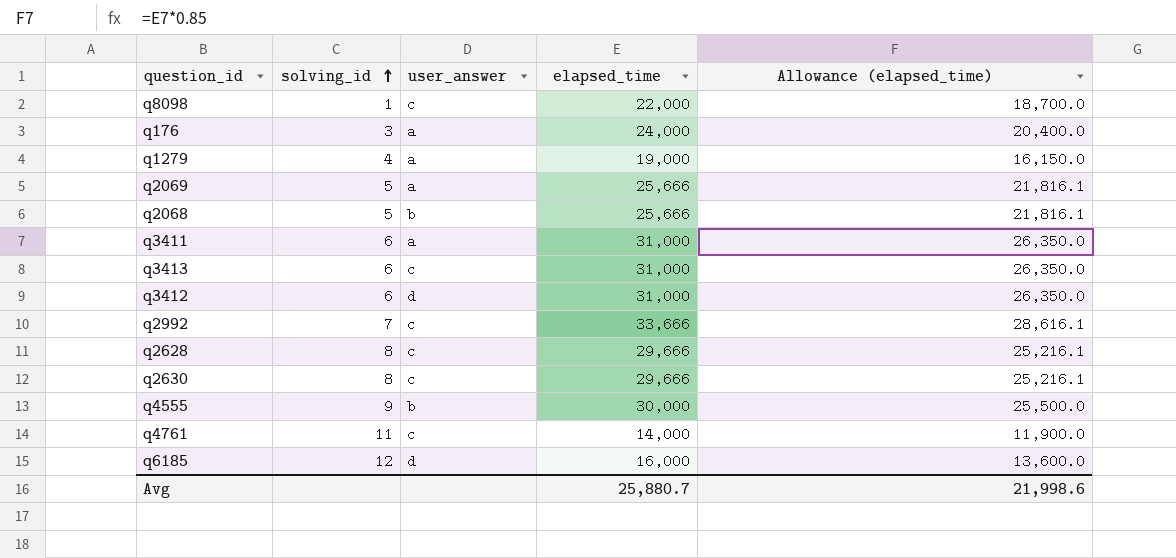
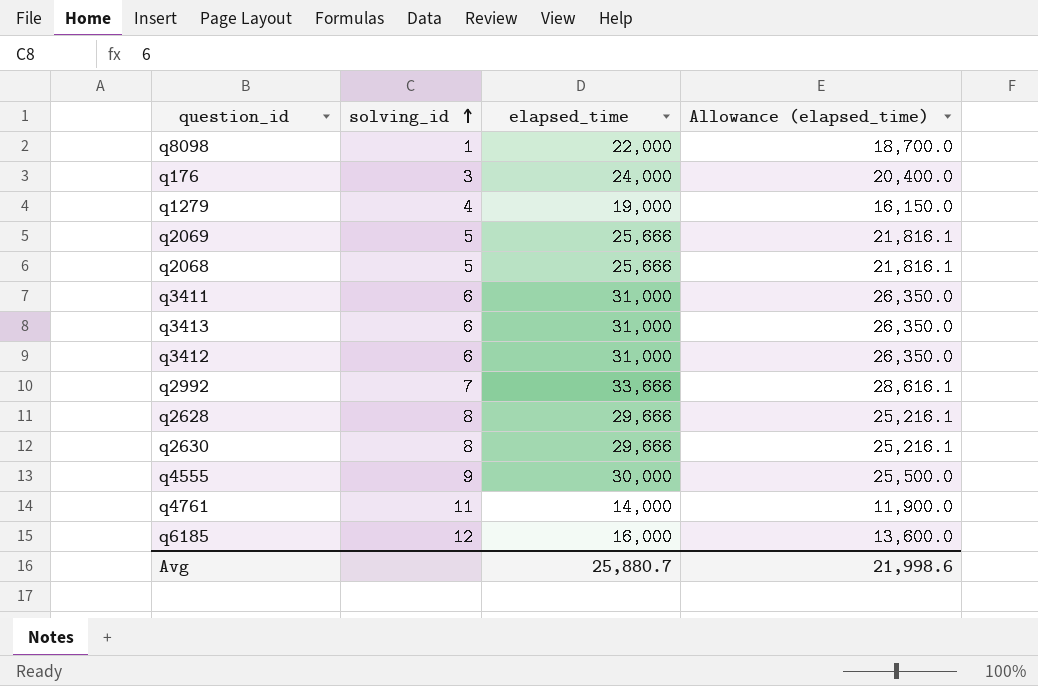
column user_answer | position: 3 -> none

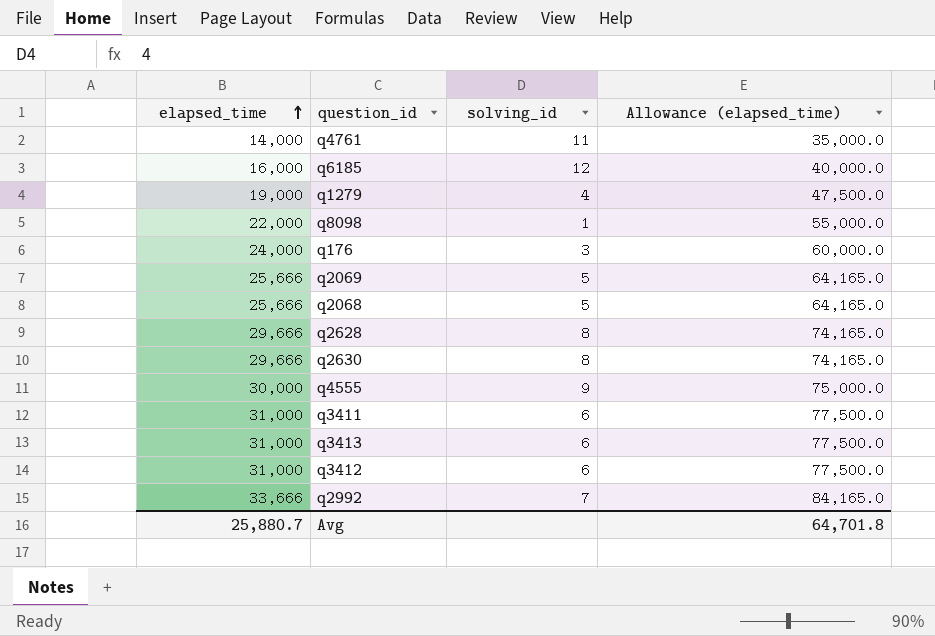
row order: solving_id ascending -> elapsed_time ascending
column elapsed_time | position: 3 -> 1
column Allowance (elapsed_time) | formula: [elapsed_time] * 0.85 -> [elapsed_time] * 2.5
Avg | Allowance (elapsed_time): 21,998.6 -> 64,701.8

